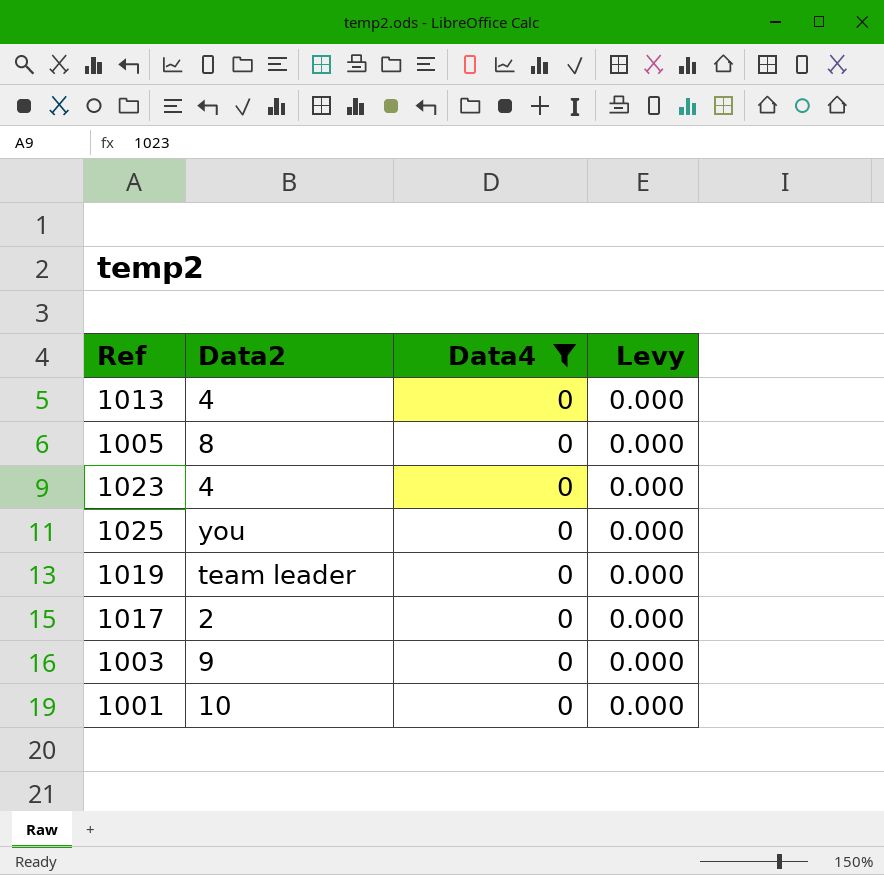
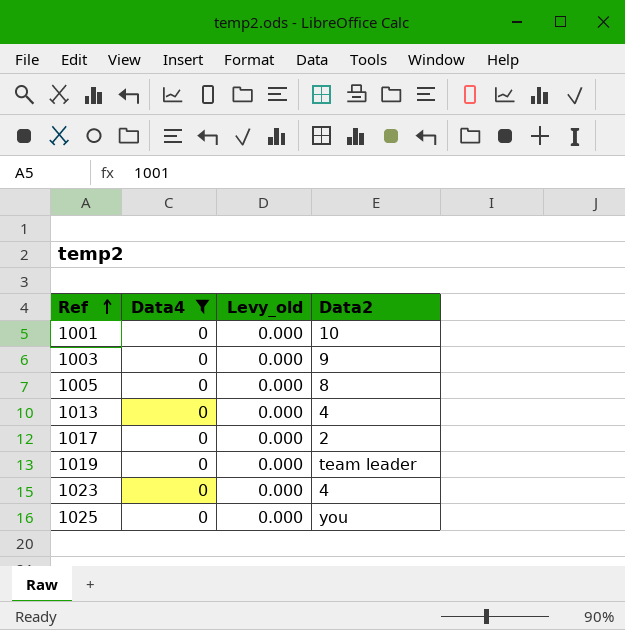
row order: none -> Ref ascending
column name: Levy -> Levy_old
column Data2 | position: 2 -> 4

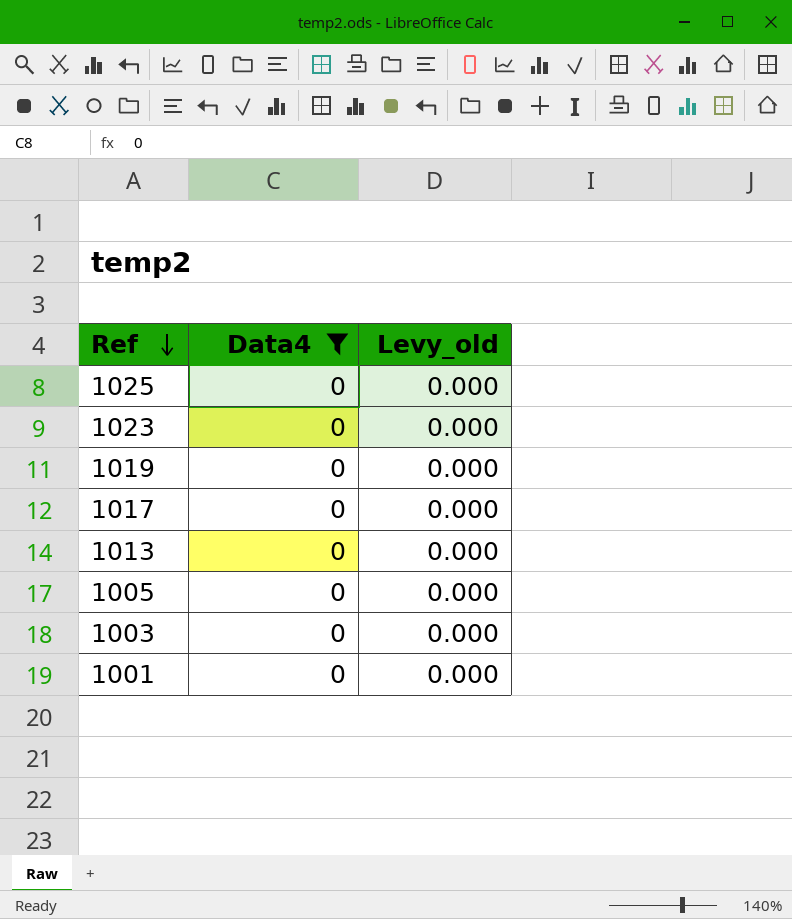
row order: Ref ascending -> Ref descending
column Data2 | position: 4 -> none

